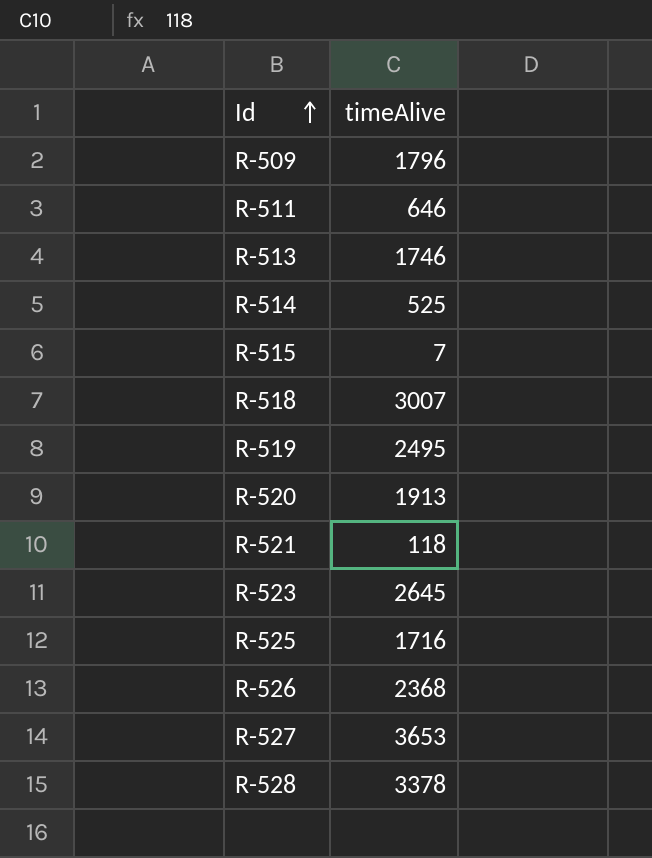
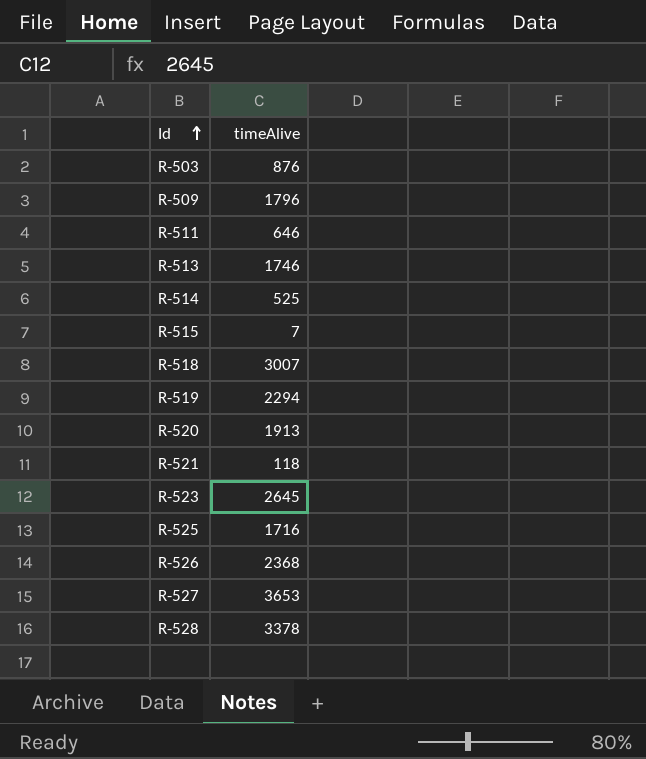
row R-503: none -> 876
R-519 | timeAlive: 2495 -> 2294

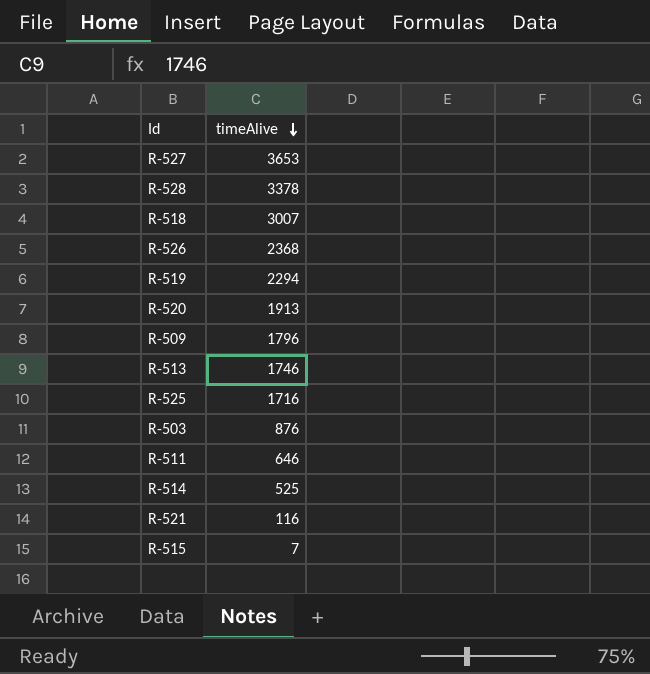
row order: Id ascending -> timeAlive descending
row R-523: 2645 -> none
R-521 | timeAlive: 118 -> 116

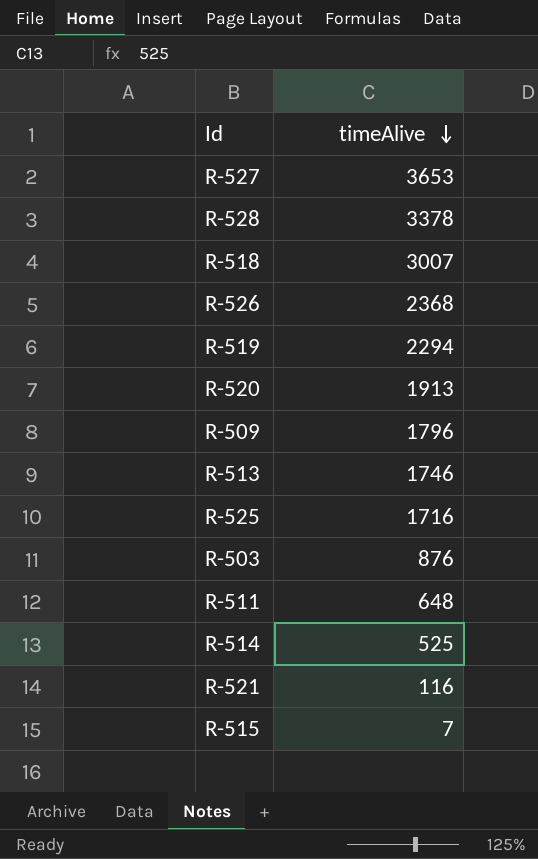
R-511 | timeAlive: 646 -> 648

